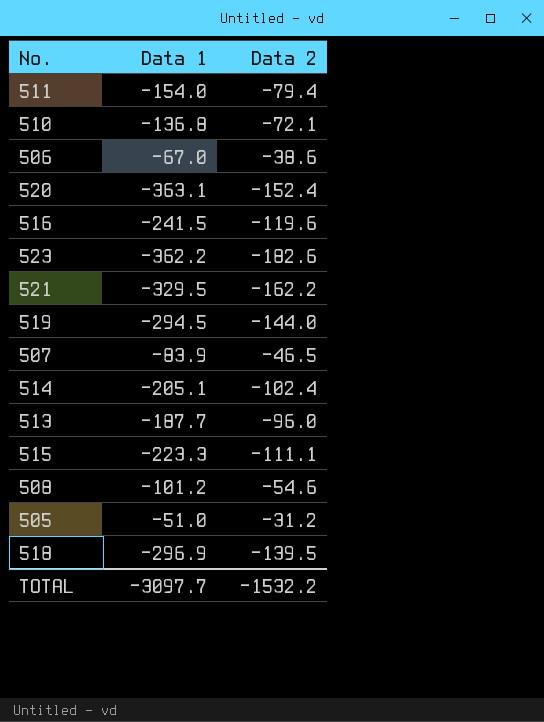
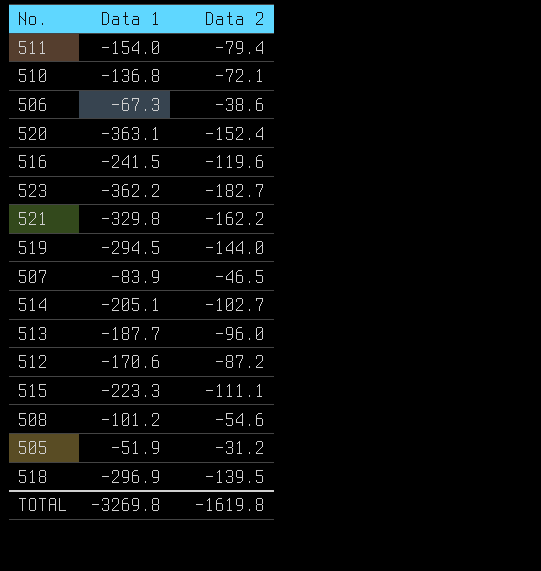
506 | Data 1: -67.0 -> -67.3
523 | Data 2: -182.6 -> -182.7
521 | Data 1: -329.5 -> -329.8
514 | Data 2: -102.4 -> -102.7
row 512: none -> -170.6 | -87.2
505 | Data 1: -51.0 -> -51.9
TOTAL | Data 1: -3097.7 -> -3269.8
TOTAL | Data 2: -1532.2 -> -1619.8

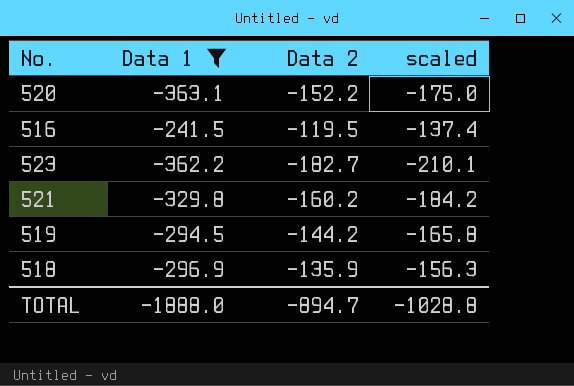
filter: none -> Data 1 <= -241.5
column scaled | formula: none -> [Data 2] * 1.15
520 | Data 2: -152.4 -> -152.2
516 | Data 2: -119.6 -> -119.5
521 | Data 2: -162.2 -> -160.2
519 | Data 2: -144.0 -> -144.2
518 | Data 2: -139.5 -> -135.9
TOTAL | Data 1: -3269.8 -> -1888.0
TOTAL | Data 2: -1619.8 -> -894.7

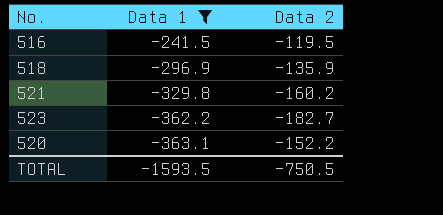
row order: none -> Data 1 descending
column scaled | formula: [Data 2] * 1.15 -> none
row 519: -294.5 | -144.2 | -165.8 -> none
TOTAL | Data 1: -1888.0 -> -1593.5
TOTAL | Data 2: -894.7 -> -750.5

